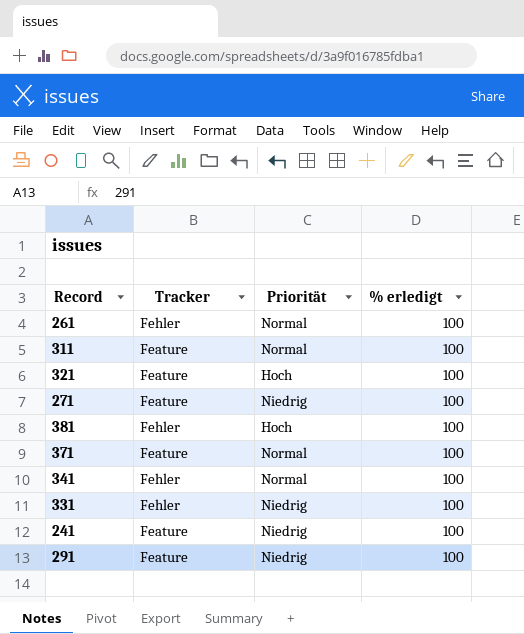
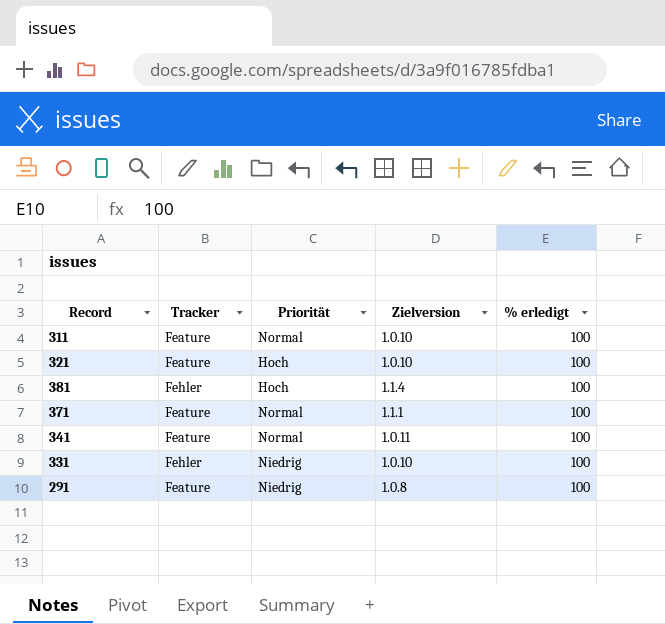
column Zielversion | position: none -> 4
row 261: Fehler | Normal | 100 -> none
row 271: Feature | Niedrig | 100 -> none
row 241: Feature | Niedrig | 100 -> none
341 | Tracker: Fehler -> Feature

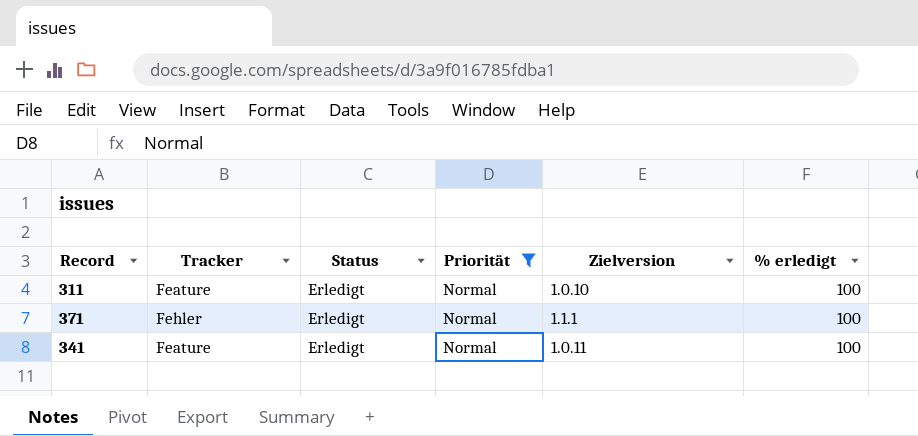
filter: none -> Priorität = Normal
column Status | position: none -> 3
371 | Tracker: Feature -> Fehler

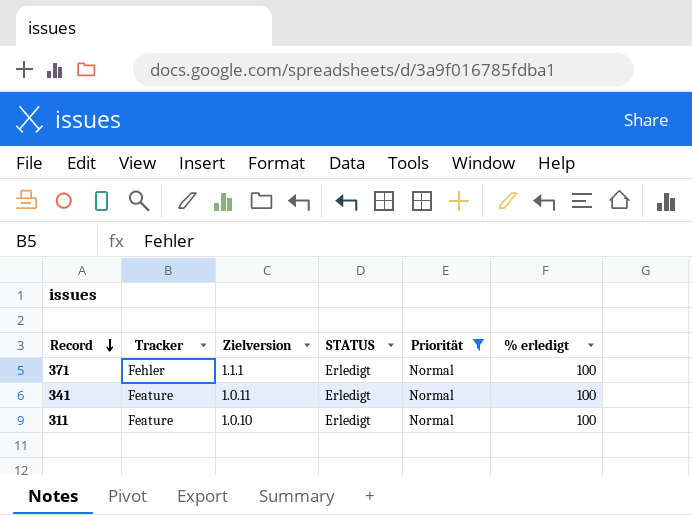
row order: none -> Record descending
column Zielversion | position: 5 -> 3
column name: Status -> STATUS

